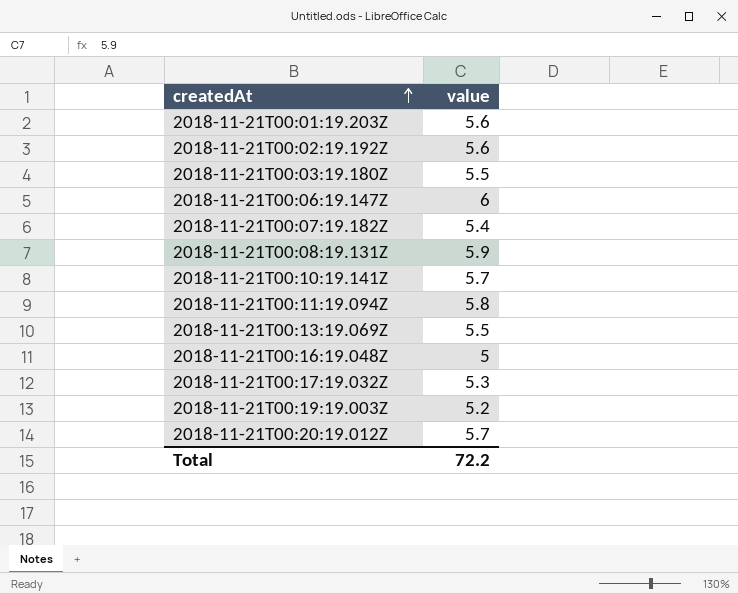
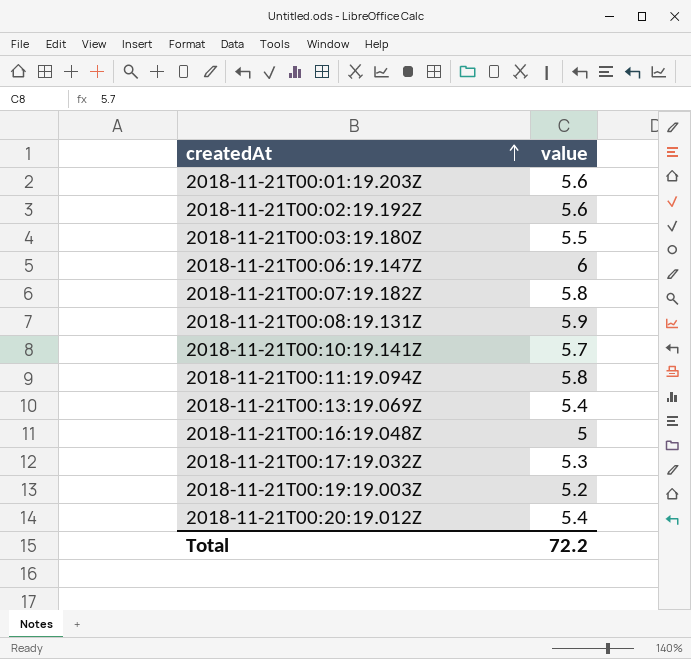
2018-11-21T00:07:19.182Z | value: 5.4 -> 5.8
2018-11-21T00:13:19.069Z | value: 5.5 -> 5.4
2018-11-21T00:20:19.012Z | value: 5.7 -> 5.4

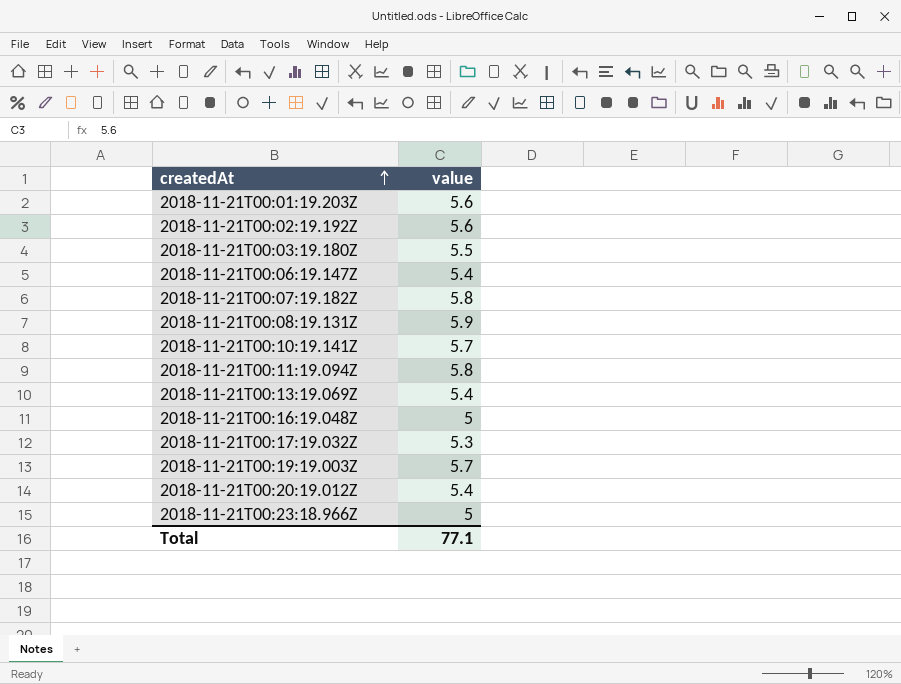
2018-11-21T00:06:19.147Z | value: 6 -> 5.4
2018-11-21T00:19:19.003Z | value: 5.2 -> 5.7
row 2018-11-21T00:23:18.966Z: none -> 5
Total | value: 72.2 -> 77.1

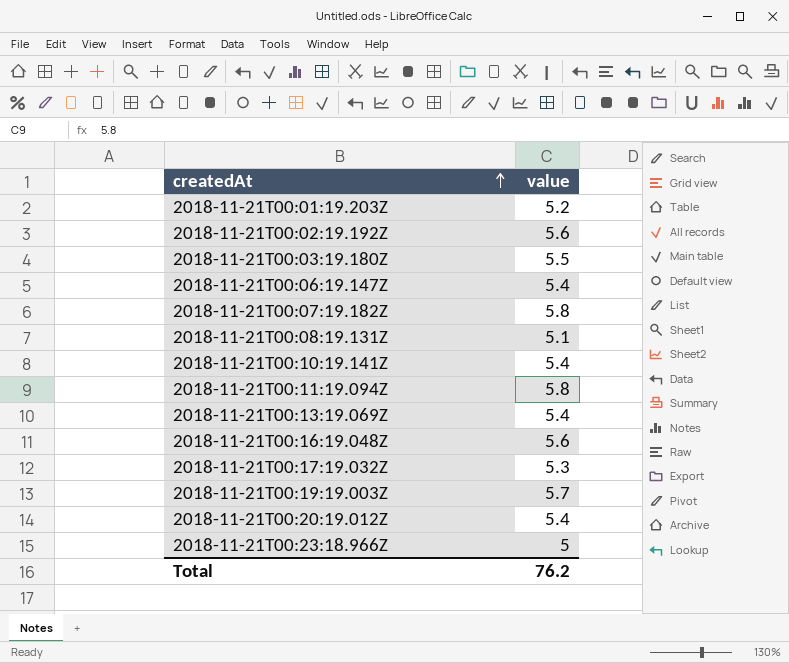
2018-11-21T00:01:19.203Z | value: 5.6 -> 5.2
2018-11-21T00:08:19.131Z | value: 5.9 -> 5.1
2018-11-21T00:10:19.141Z | value: 5.7 -> 5.4
2018-11-21T00:16:19.048Z | value: 5 -> 5.6
Total | value: 77.1 -> 76.2

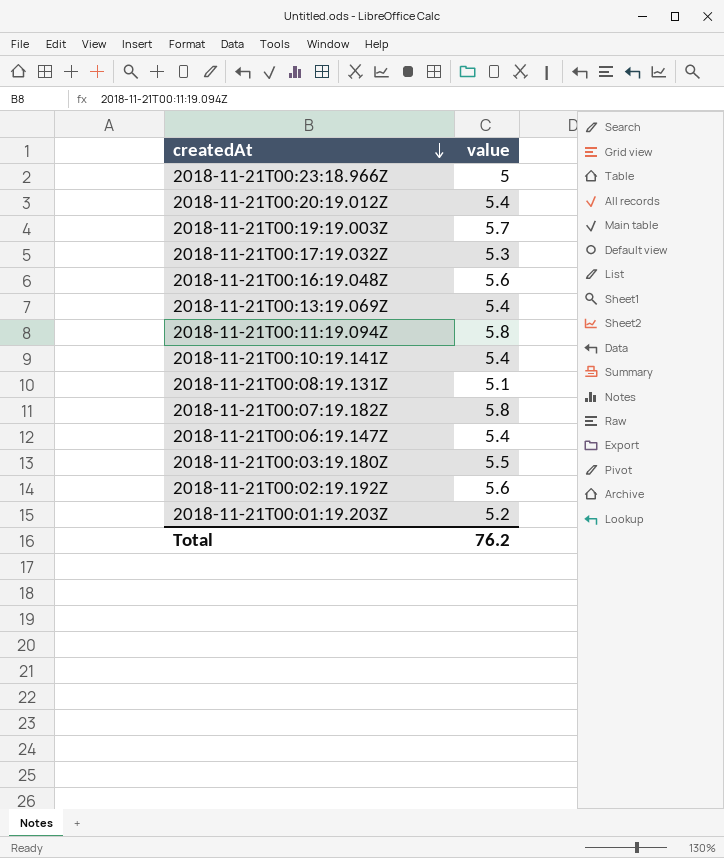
row order: createdAt ascending -> createdAt descending

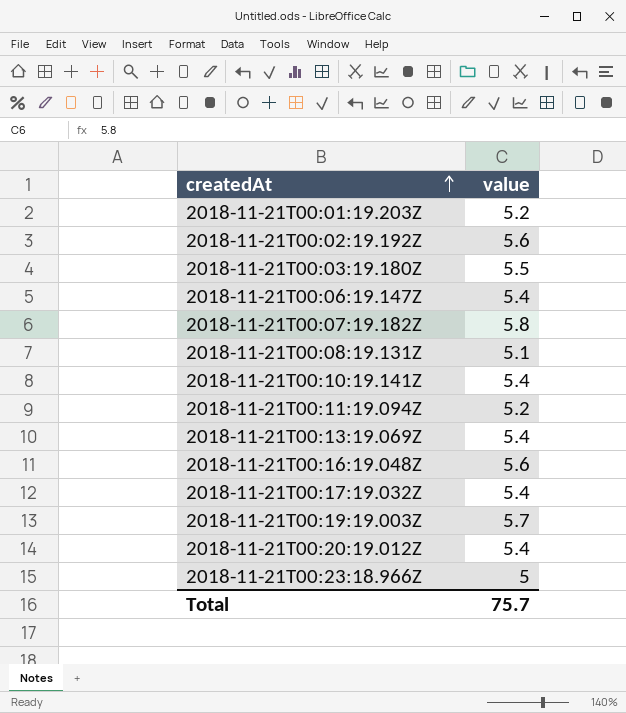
row order: createdAt descending -> createdAt ascending
2018-11-21T00:11:19.094Z | value: 5.8 -> 5.2
2018-11-21T00:17:19.032Z | value: 5.3 -> 5.4
Total | value: 76.2 -> 75.7

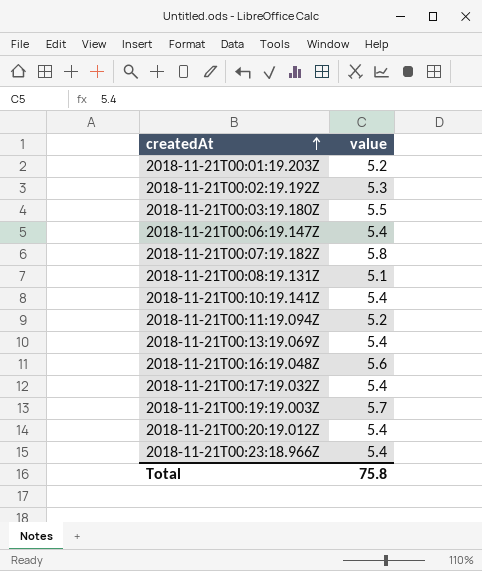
2018-11-21T00:02:19.192Z | value: 5.6 -> 5.3
2018-11-21T00:23:18.966Z | value: 5 -> 5.4
Total | value: 75.7 -> 75.8

